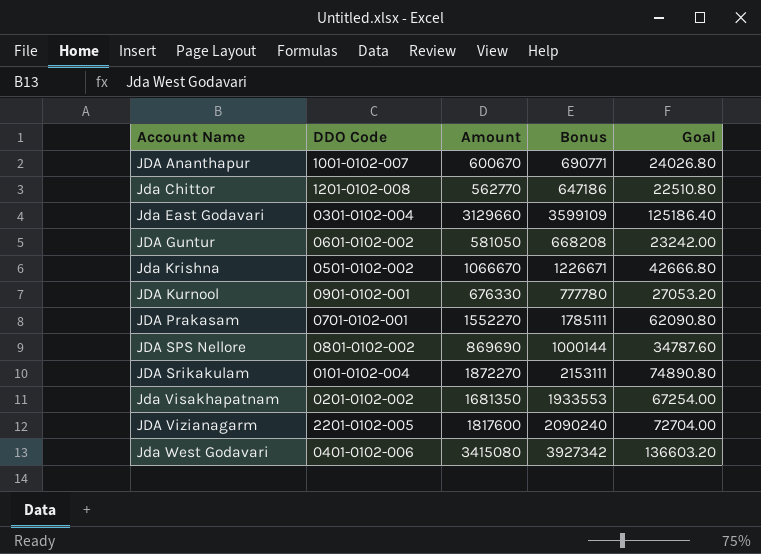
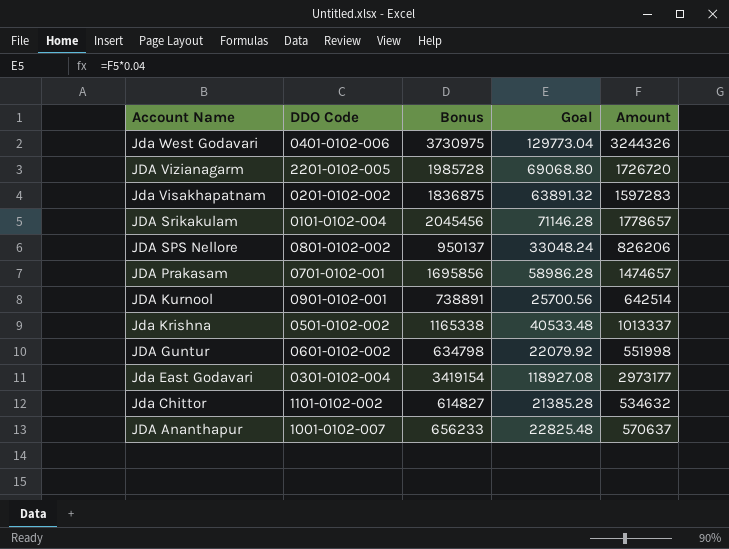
row order: Account Name ascending -> Account Name descending
column Amount | position: 3 -> 5
Jda West Godavari | Bonus: 3927342 -> 3730975
Jda West Godavari | Goal: 136603.20 -> 129773.04
Jda West Godavari | Amount: 3415080 -> 3244326
JDA Vizianagarm | Bonus: 2090240 -> 1985728
JDA Vizianagarm | Goal: 72704.00 -> 69068.80
JDA Vizianagarm | Amount: 1817600 -> 1726720
Jda Visakhapatnam | Bonus: 1933553 -> 1836875
Jda Visakhapatnam | Goal: 67254.00 -> 63891.32
Jda Visakhapatnam | Amount: 1681350 -> 1597283
JDA Srikakulam | Bonus: 2153111 -> 2045456
JDA Srikakulam | Goal: 74890.80 -> 71146.28
JDA Srikakulam | Amount: 1872270 -> 1778657
JDA SPS Nellore | Bonus: 1000144 -> 950137
JDA SPS Nellore | Goal: 34787.60 -> 33048.24
JDA SPS Nellore | Amount: 869690 -> 826206
JDA Prakasam | Bonus: 1785111 -> 1695856
JDA Prakasam | Goal: 62090.80 -> 58986.28
JDA Prakasam | Amount: 1552270 -> 1474657
JDA Kurnool | Bonus: 777780 -> 738891
JDA Kurnool | Goal: 27053.20 -> 25700.56
JDA Kurnool | Amount: 676330 -> 642514
Jda Krishna | Bonus: 1226671 -> 1165338
Jda Krishna | Goal: 42666.80 -> 40533.48
Jda Krishna | Amount: 1066670 -> 1013337
JDA Guntur | Bonus: 668208 -> 634798
JDA Guntur | Goal: 23242.00 -> 22079.92
JDA Guntur | Amount: 581050 -> 551998
Jda East Godavari | Bonus: 3599109 -> 3419154
Jda East Godavari | Goal: 125186.40 -> 118927.08
Jda East Godavari | Amount: 3129660 -> 2973177
Jda Chittor | DDO Code: 1201-0102-008 -> 1101-0102-002
Jda Chittor | Bonus: 647186 -> 614827
Jda Chittor | Goal: 22510.80 -> 21385.28
Jda Chittor | Amount: 562770 -> 534632
JDA Ananthapur | Bonus: 690771 -> 656233
JDA Ananthapur | Goal: 24026.80 -> 22825.48
JDA Ananthapur | Amount: 600670 -> 570637

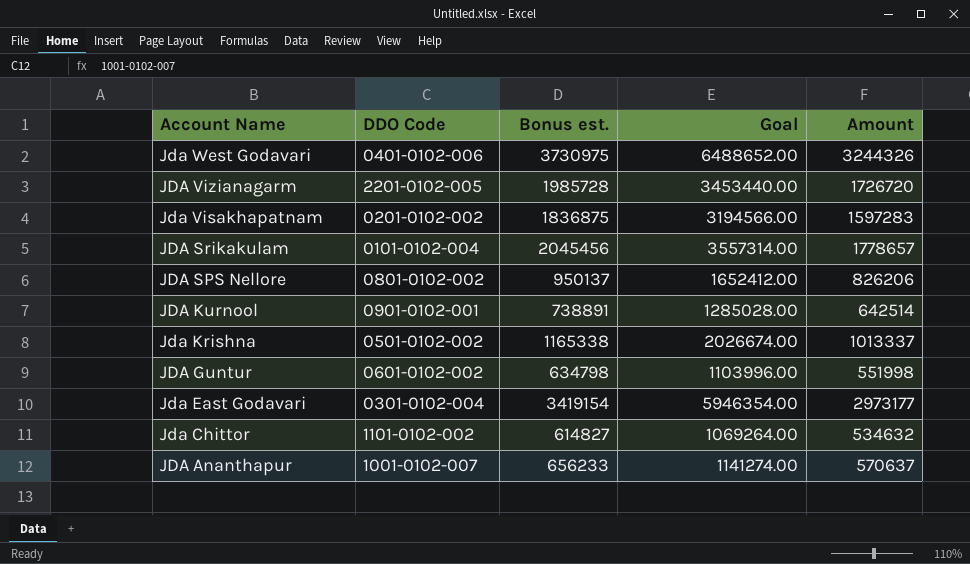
column name: Bonus -> Bonus est.
column Goal | formula: [Amount] * 0.04 -> [Amount] * 2
row JDA Prakasam: 0701-0102-001 | 1695856 | 58986.28 | 1474657 -> none

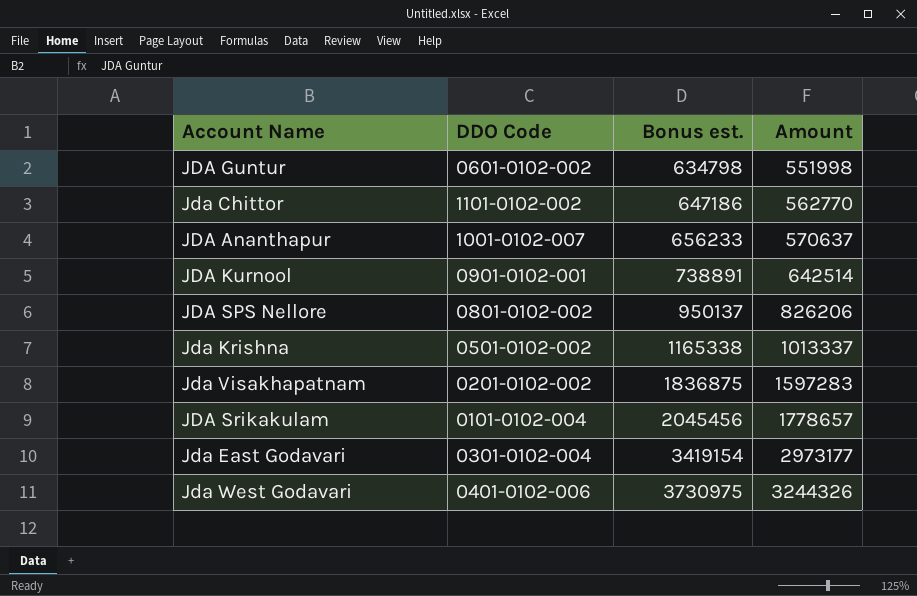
row order: Account Name descending -> Bonus est. ascending
column Goal | formula: [Amount] * 2 -> none
row JDA Vizianagarm: 2201-0102-005 | 1985728 | 3453440.00 | 1726720 -> none
Jda Chittor | Bonus est.: 614827 -> 647186
Jda Chittor | Amount: 534632 -> 562770

